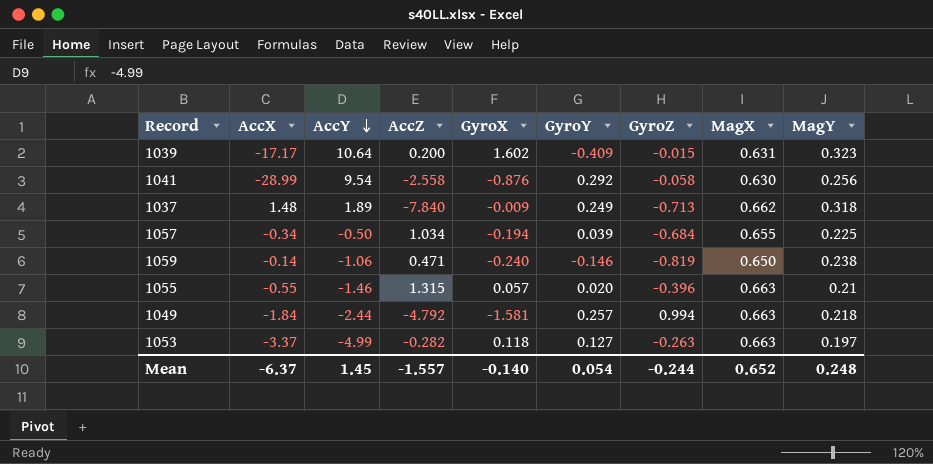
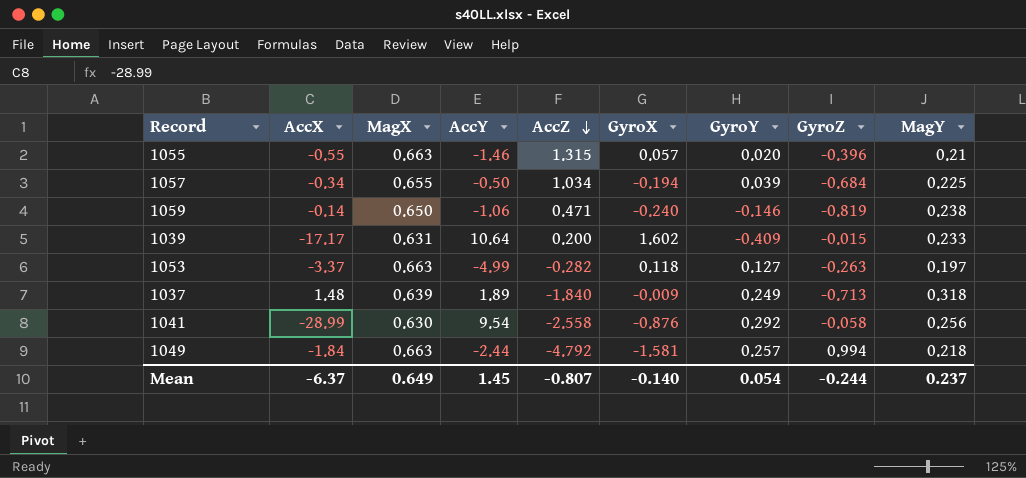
row order: AccY descending -> AccZ descending
column MagX | position: 8 -> 3
1039 | MagY: 0.323 -> 0.233
1037 | MagX: 0.662 -> 0.639
1037 | AccZ: -7.840 -> -1.840
Mean | MagX: 0.652 -> 0.649
Mean | AccZ: -1.557 -> -0.807
Mean | MagY: 0.248 -> 0.237

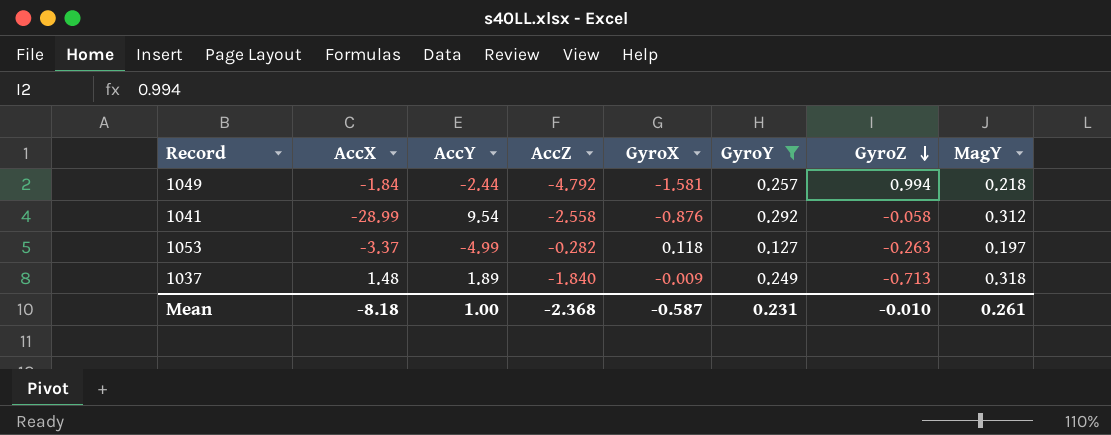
filter: none -> GyroY >= 0.127
row order: AccZ descending -> GyroZ descending
column MagX | position: 3 -> none
1041 | MagY: 0.256 -> 0.312
Mean | AccX: -6.37 -> -8.18
Mean | AccY: 1.45 -> 1.00
Mean | AccZ: -0.807 -> -2.368
Mean | GyroX: -0.140 -> -0.587
Mean | GyroY: 0.054 -> 0.231
Mean | GyroZ: -0.244 -> -0.010
Mean | MagY: 0.237 -> 0.261

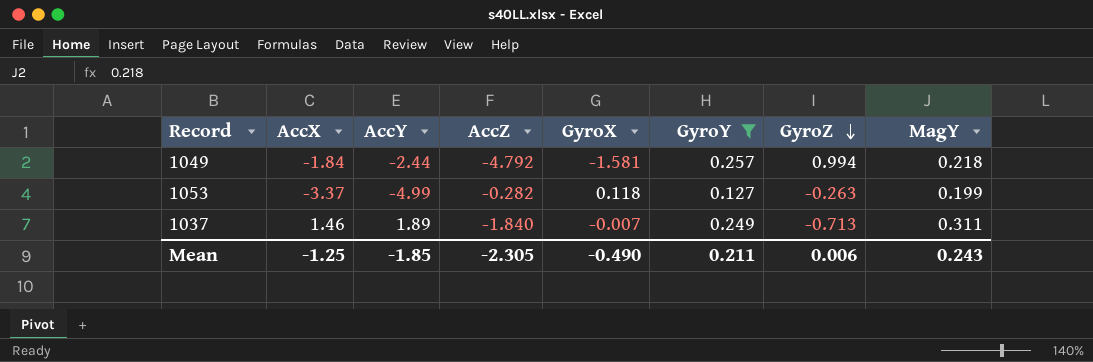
row 1041: -28.99 | 9.54 | -2.558 | -0.876 | 0.292 | -0.058 | 0.312 -> none
1053 | MagY: 0.197 -> 0.199
1037 | AccX: 1.48 -> 1.46
1037 | GyroX: -0.009 -> -0.007
1037 | MagY: 0.318 -> 0.311
Mean | AccX: -8.18 -> -1.25
Mean | AccY: 1.00 -> -1.85
Mean | AccZ: -2.368 -> -2.305
Mean | GyroX: -0.587 -> -0.490
Mean | GyroY: 0.231 -> 0.211
Mean | GyroZ: -0.010 -> 0.006
Mean | MagY: 0.261 -> 0.243

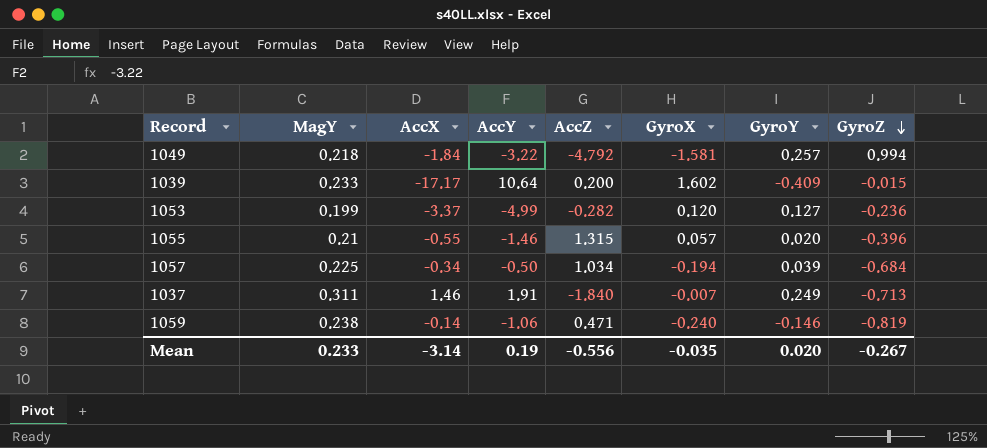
filter: GyroY >= 0.127 -> none
column MagY | position: 8 -> 2
1049 | AccY: -2.44 -> -3.22
1053 | GyroX: 0.118 -> 0.120
1053 | GyroZ: -0.263 -> -0.236
1037 | AccY: 1.89 -> 1.91
Mean | MagY: 0.243 -> 0.233
Mean | AccX: -1.25 -> -3.14
Mean | AccY: -1.85 -> 0.19
Mean | AccZ: -2.305 -> -0.556
Mean | GyroX: -0.490 -> -0.035
Mean | GyroY: 0.211 -> 0.020
Mean | GyroZ: 0.006 -> -0.267

